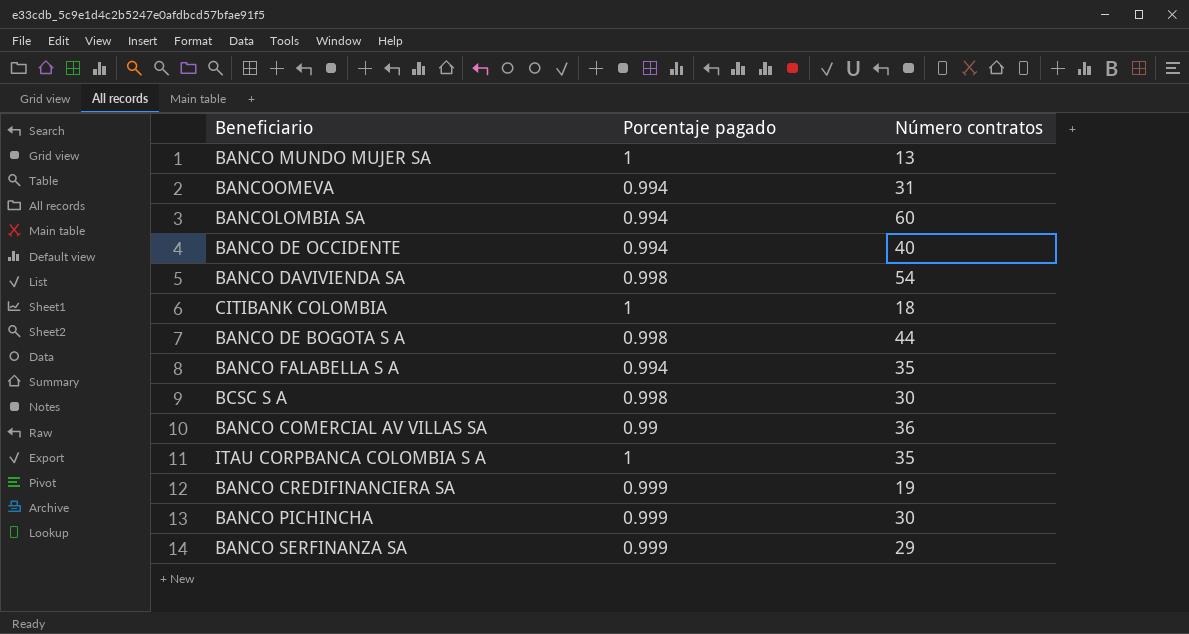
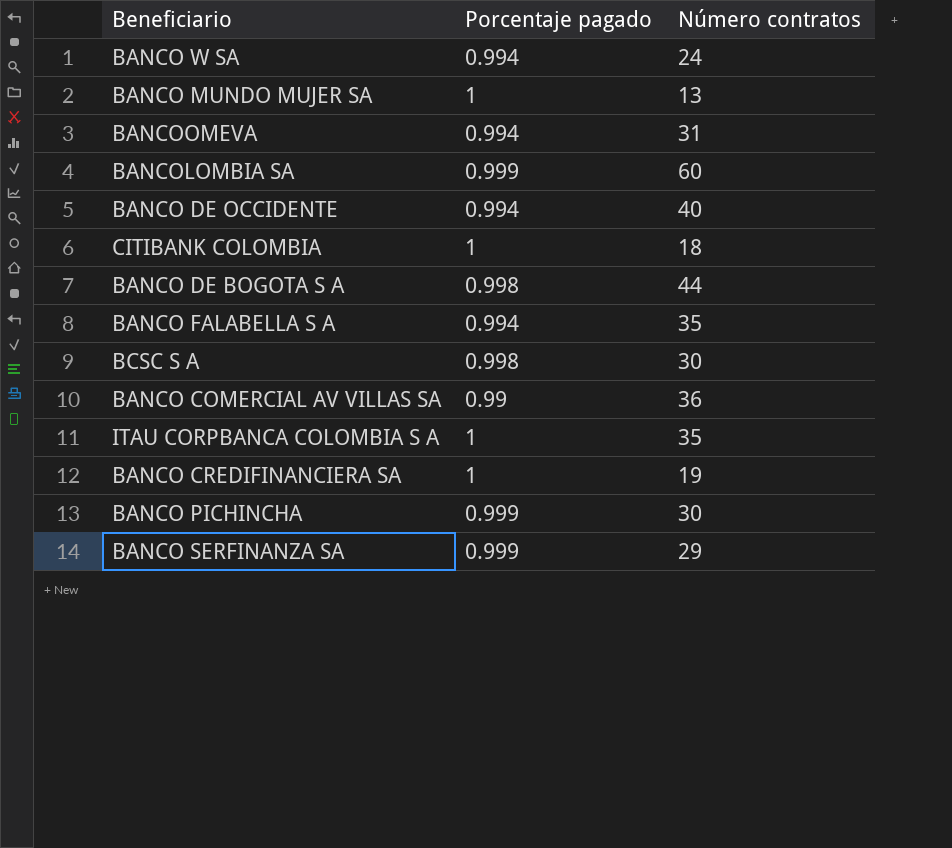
row BANCO DAVIVIENDA SA: 0.998 | 54 -> none
row BANCO W SA: none -> 0.994 | 24
BANCOLOMBIA SA | Porcentaje pagado: 0.994 -> 0.999
BANCO CREDIFINANCIERA SA | Porcentaje pagado: 0.999 -> 1

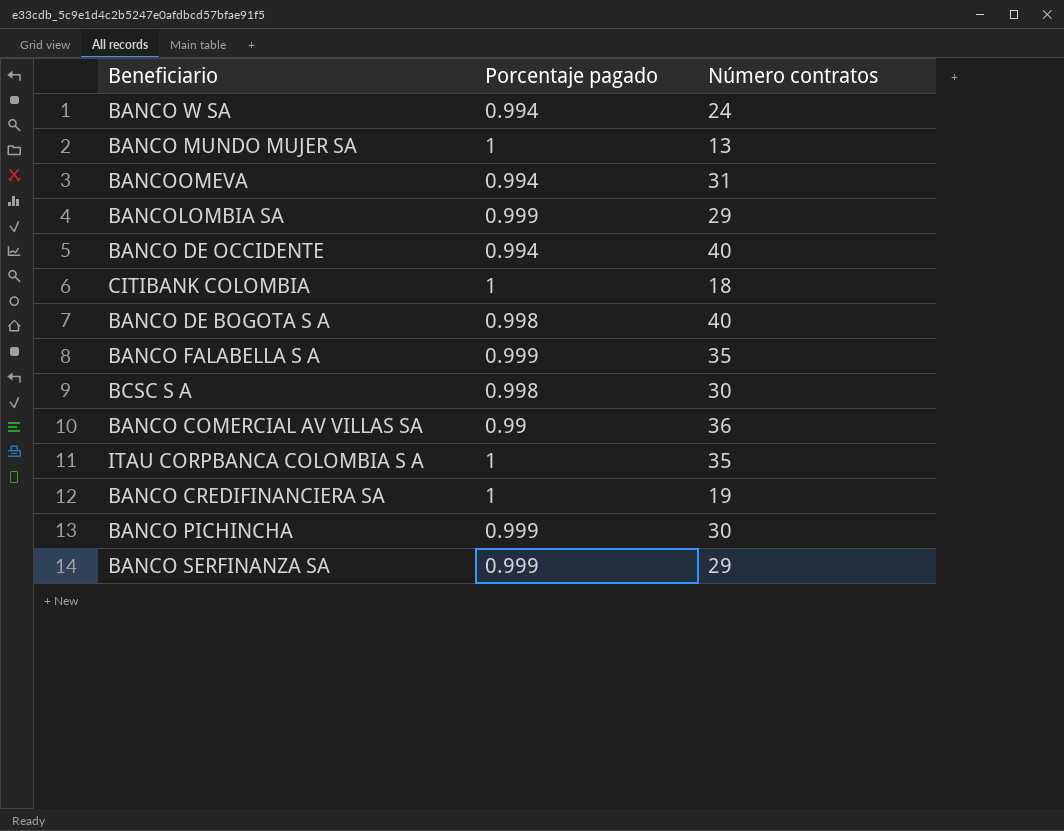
BANCOLOMBIA SA | Número contratos: 60 -> 29
BANCO DE BOGOTA S A | Número contratos: 44 -> 40
BANCO FALABELLA S A | Porcentaje pagado: 0.994 -> 0.999

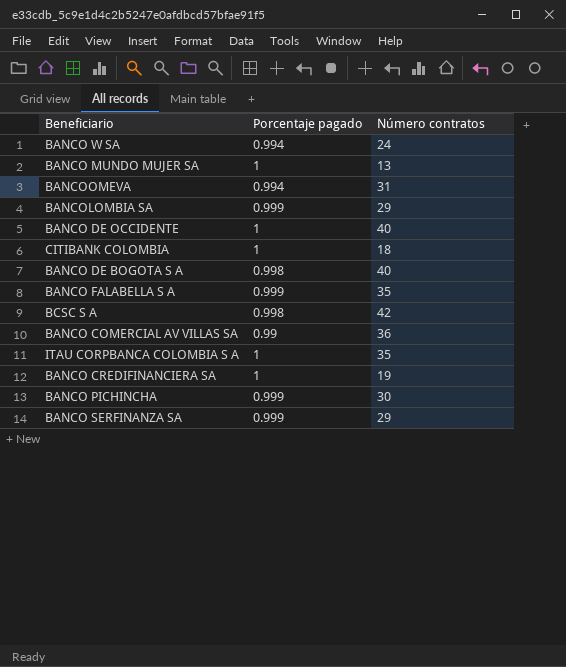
BANCO DE OCCIDENTE | Porcentaje pagado: 0.994 -> 1
BCSC S A | Número contratos: 30 -> 42

